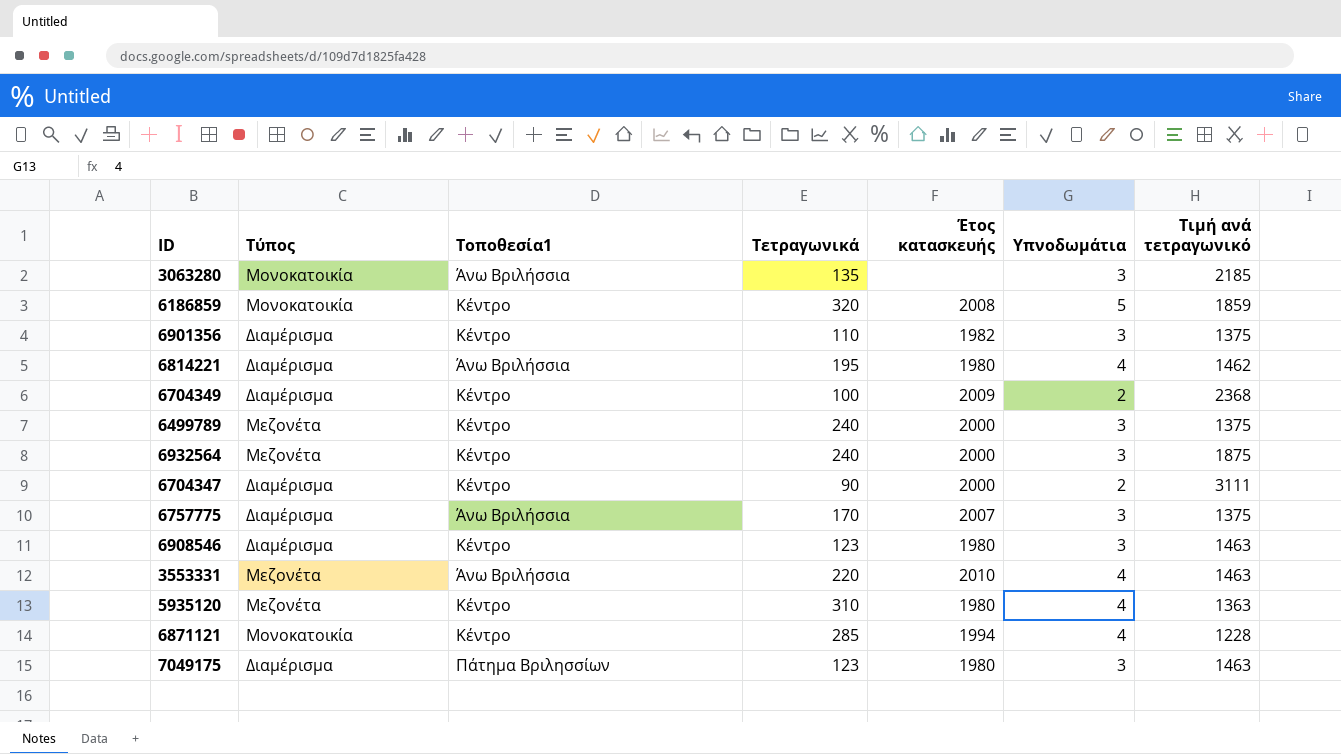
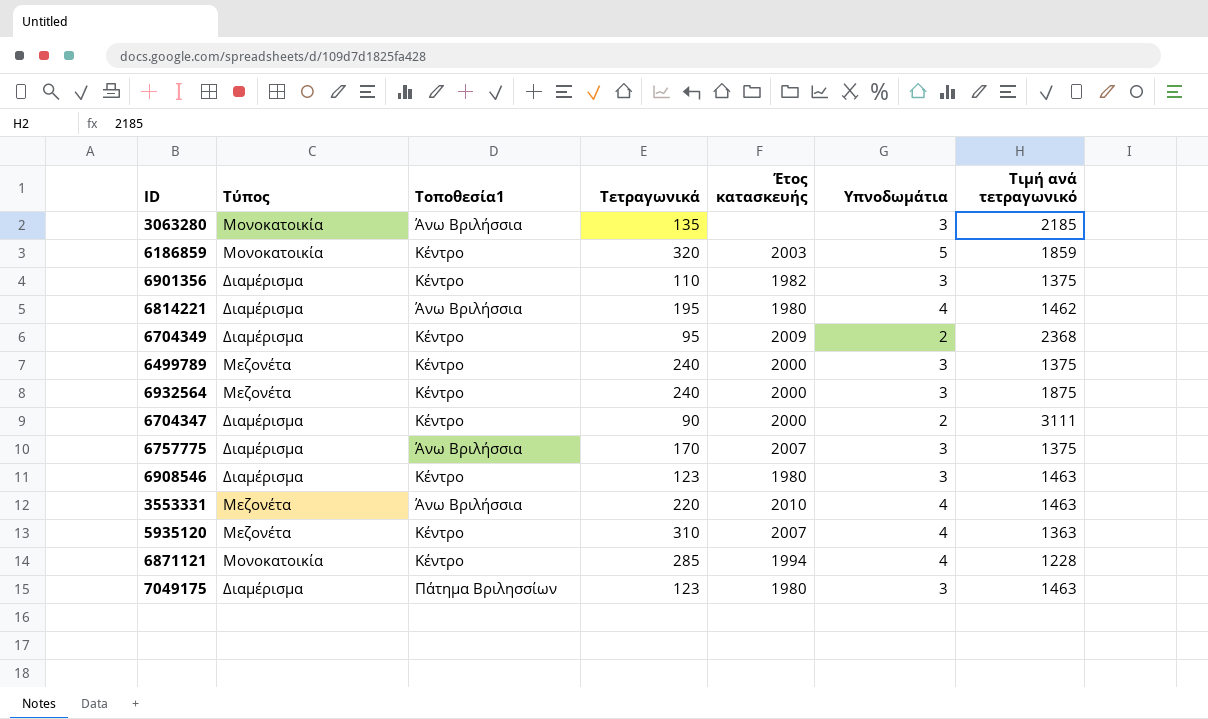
6186859 | Έτος κατασκευής: 2008 -> 2003
6704349 | Τετραγωνικά: 100 -> 95
5935120 | Έτος κατασκευής: 1980 -> 2007

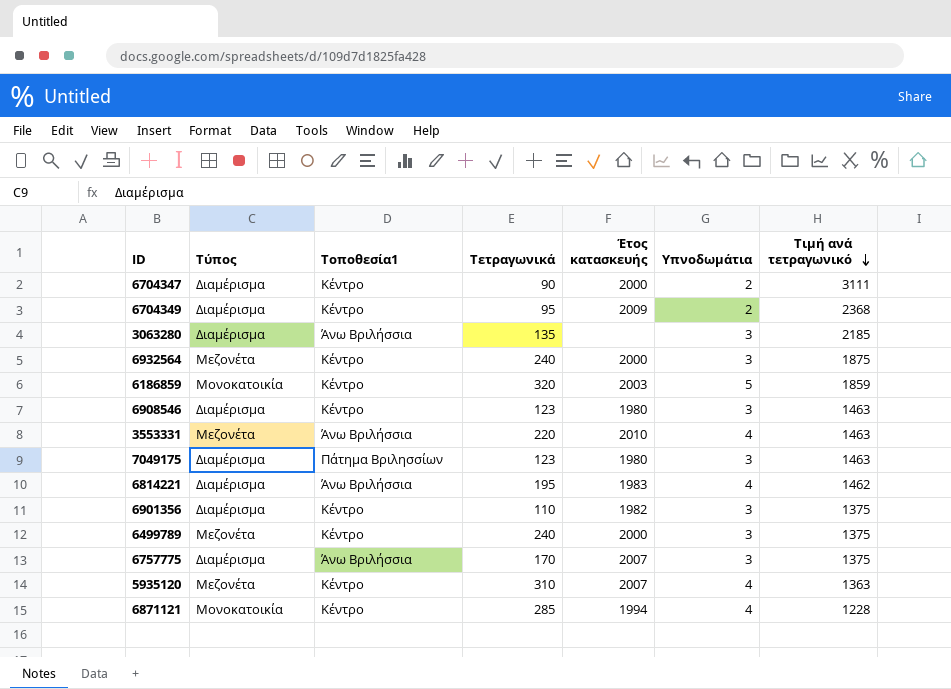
row order: none -> Τιμή ανά τετραγωνικό descending
3063280 | Τύπος: Μονοκατοικία -> Διαμέρισμα
6814221 | Έτος κατασκευής: 1980 -> 1983

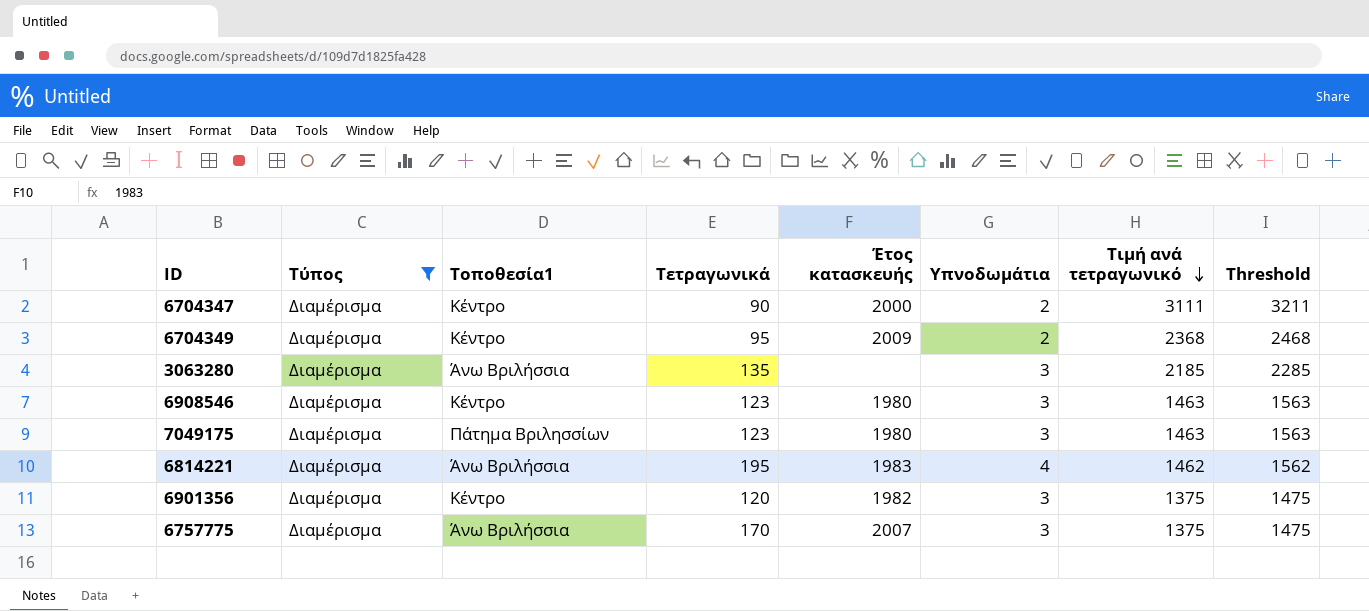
filter: none -> Τύπος = Διαμέρισμα
column Threshold | formula: none -> [Τιμή ανά τετραγωνικό] + 100
6901356 | Τετραγωνικά: 110 -> 120

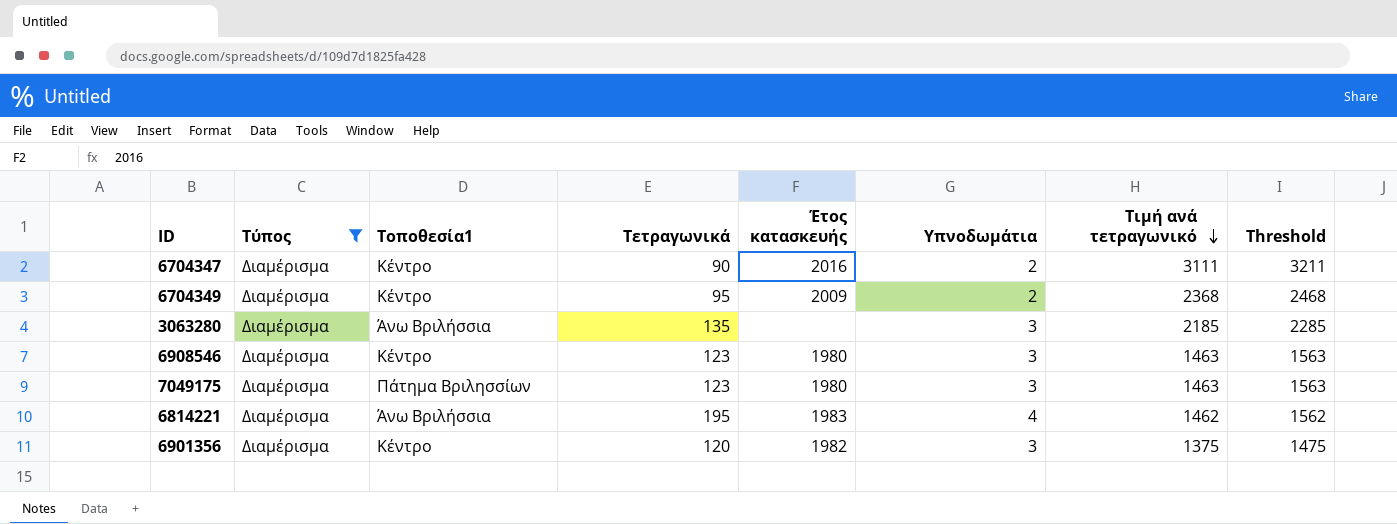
row 6757775: Διαμέρισμα | Άνω Βριλήσσια | 170 | 2007 | 3 | 1375 | 1475 -> none
6704347 | Έτος κατασκευής: 2000 -> 2016

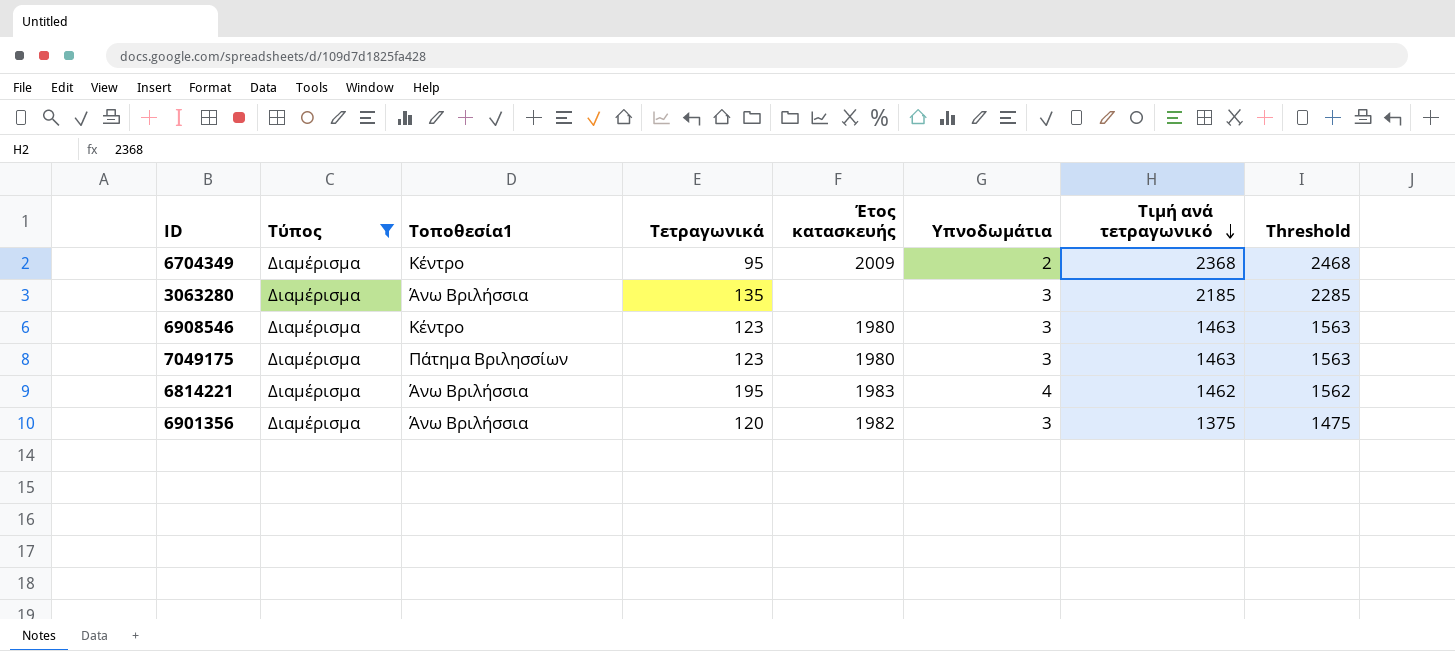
row 6704347: Διαμέρισμα | Κέντρο | 90 | 2016 | 2 | 3111 | 3211 -> none
6901356 | Τοποθεσία1: Κέντρο -> Άνω Βριλήσσια

